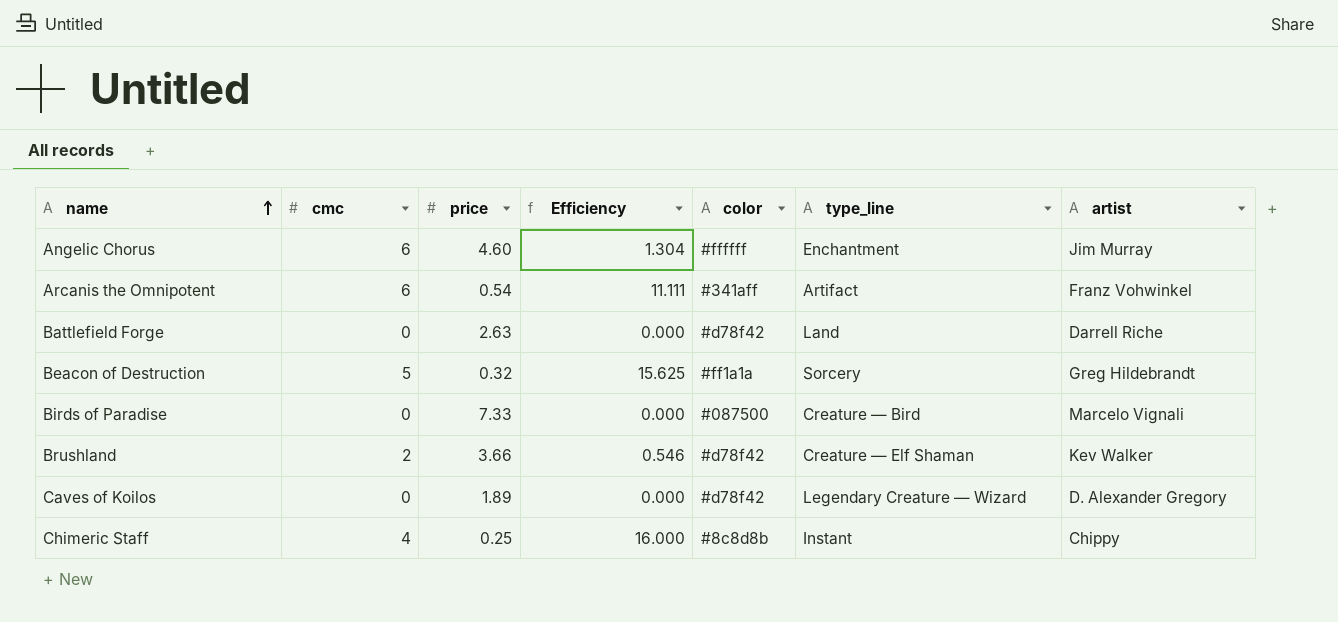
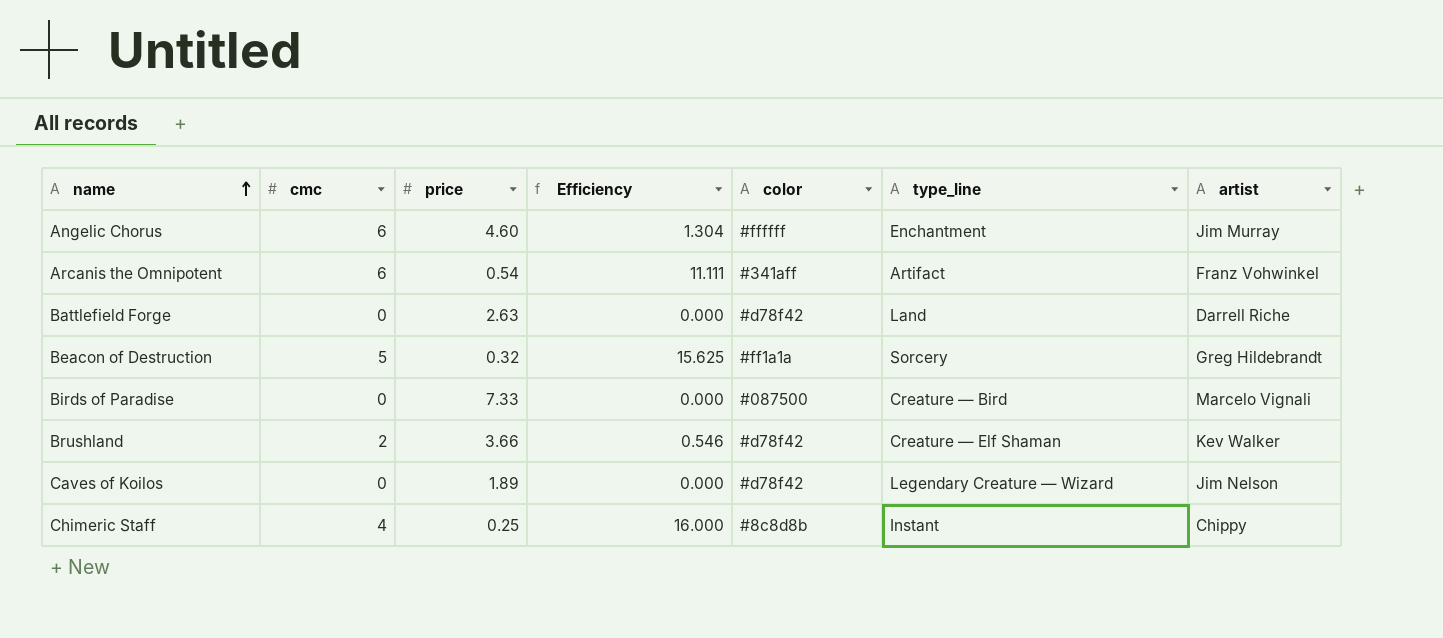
Caves of Koilos | artist: D. Alexander Gregory -> Jim Nelson

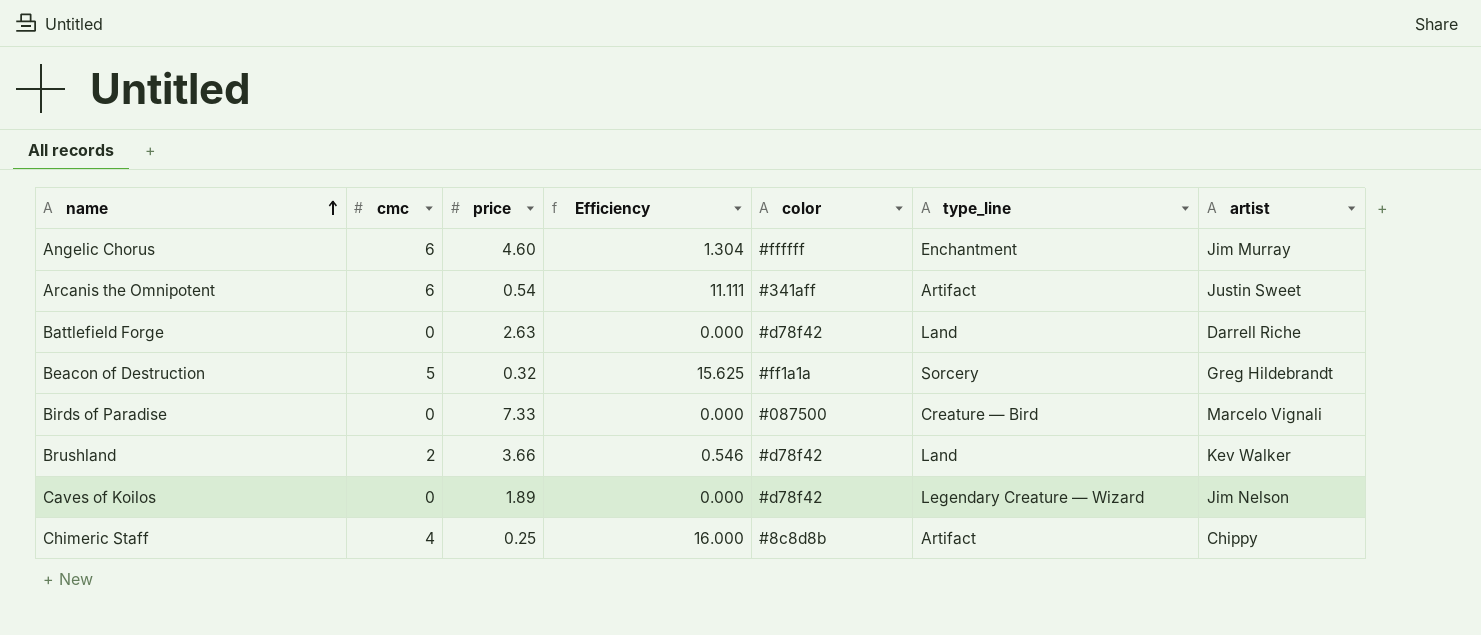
Arcanis the Omnipotent | artist: Franz Vohwinkel -> Justin Sweet
Brushland | type_line: Creature — Elf Shaman -> Land
Chimeric Staff | type_line: Instant -> Artifact

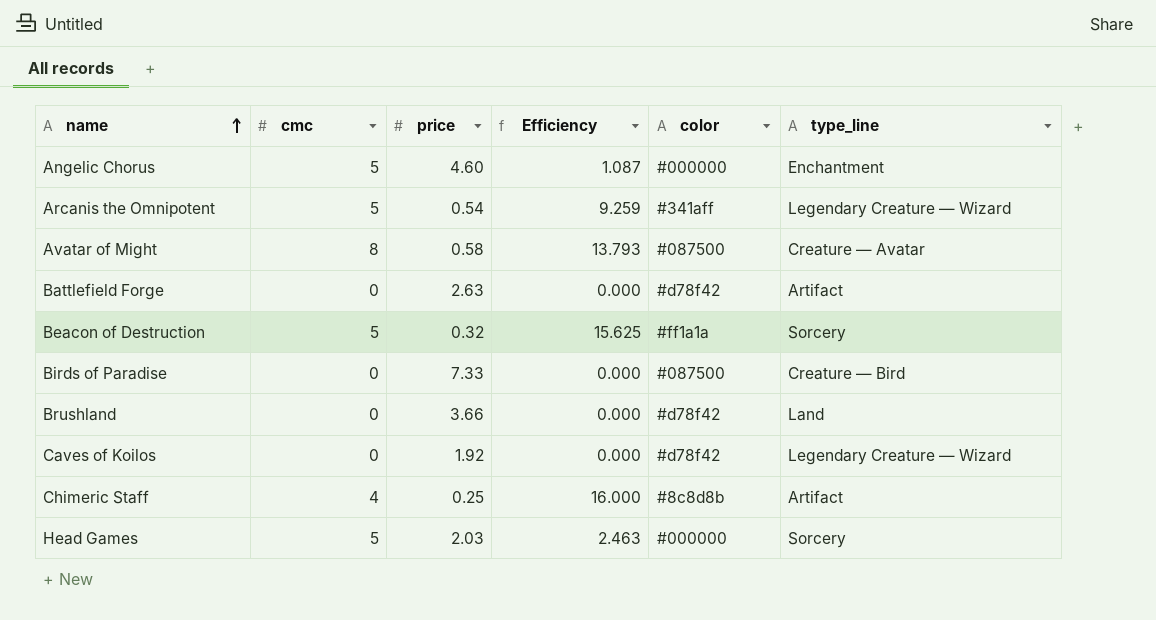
column artist | position: 7 -> none
Angelic Chorus | cmc: 6 -> 5
Angelic Chorus | Efficiency: 1.304 -> 1.087
Angelic Chorus | color: #ffffff -> #000000
Arcanis the Omnipotent | cmc: 6 -> 5
Arcanis the Omnipotent | Efficiency: 11.111 -> 9.259
Arcanis the Omnipotent | type_line: Artifact -> Legendary Creature — Wizard
row Avatar of Might: none -> 8 | 0.58 | 13.793 | #087500 | Creature — Avatar
Battlefield Forge | type_line: Land -> Artifact
Brushland | cmc: 2 -> 0
Brushland | Efficiency: 0.546 -> 0.000
Caves of Koilos | price: 1.89 -> 1.92
row Head Games: none -> 5 | 2.03 | 2.463 | #000000 | Sorcery

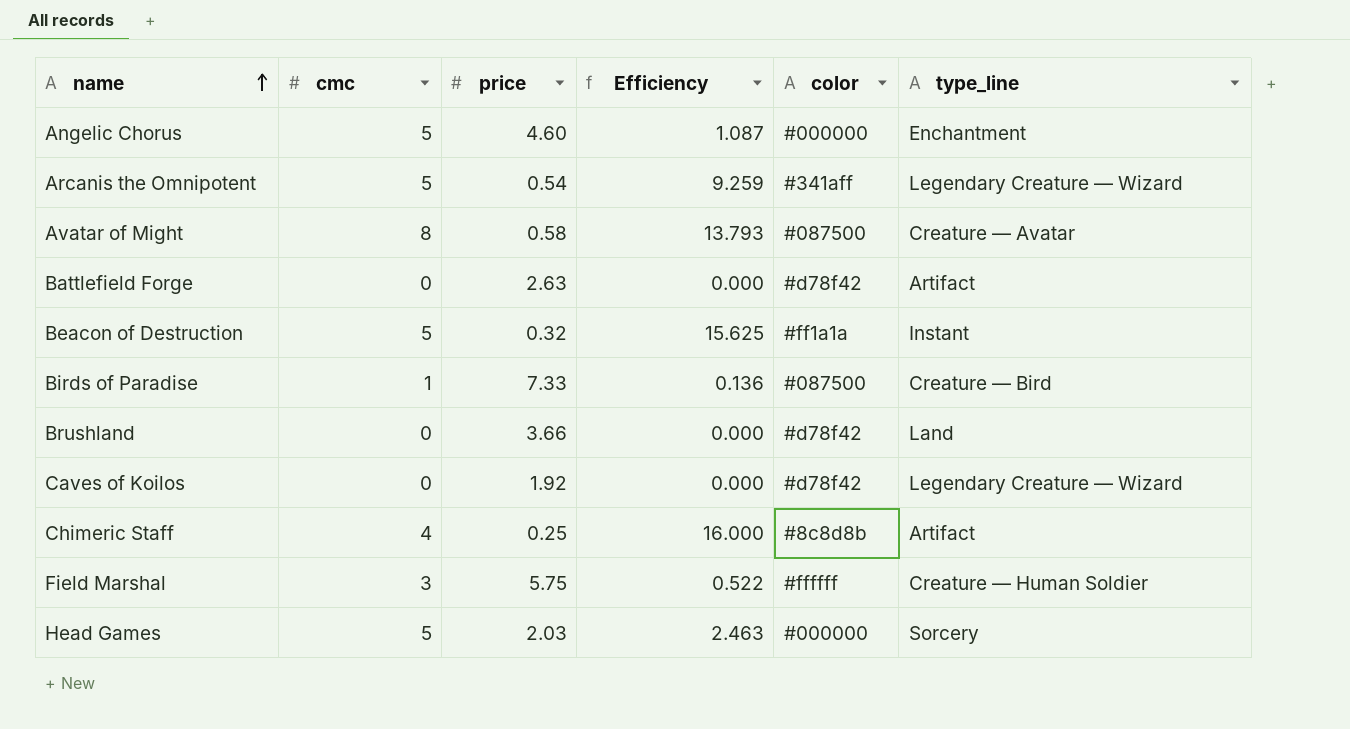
Beacon of Destruction | type_line: Sorcery -> Instant
Birds of Paradise | cmc: 0 -> 1
Birds of Paradise | Efficiency: 0.000 -> 0.136
row Field Marshal: none -> 3 | 5.75 | 0.522 | #ffffff | Creature — Human Soldier

